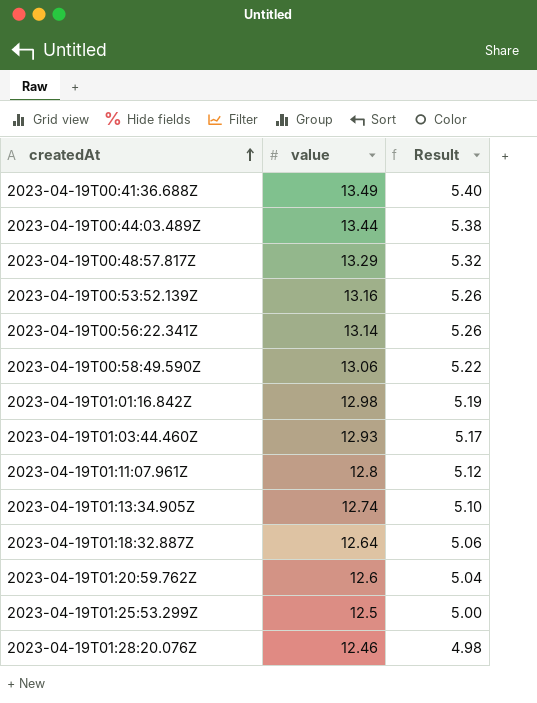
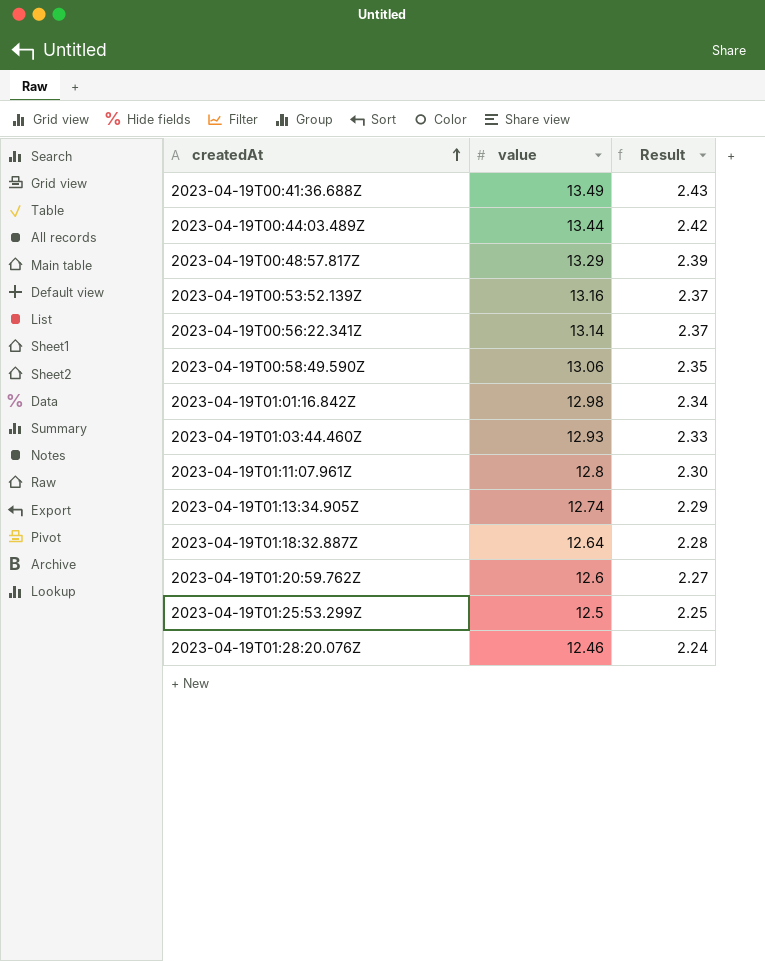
column Result | formula: [value] * 0.4 -> [value] * 0.18

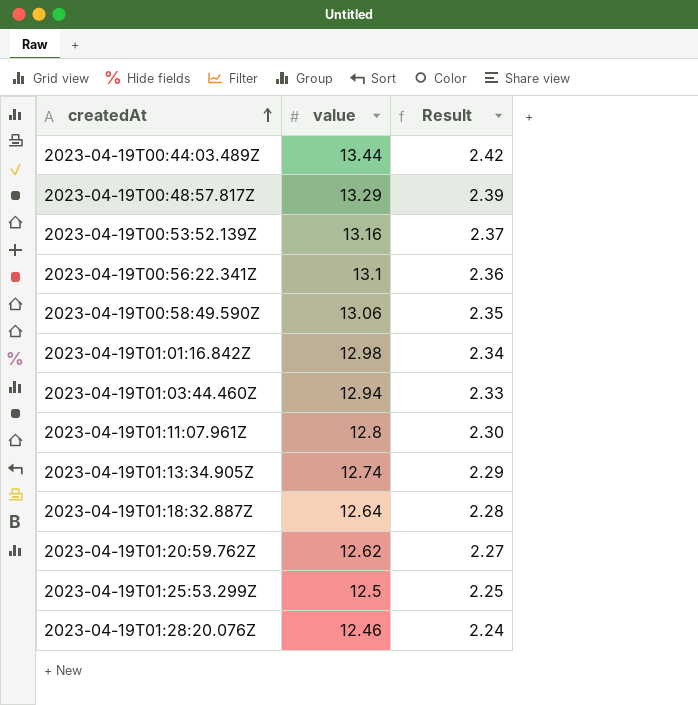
row 2023-04-19T00:41:36.688Z: 13.49 | 2.43 -> none
2023-04-19T00:56:22.341Z | value: 13.14 -> 13.1
2023-04-19T00:56:22.341Z | Result: 2.37 -> 2.36
2023-04-19T01:03:44.460Z | value: 12.93 -> 12.94
2023-04-19T01:20:59.762Z | value: 12.6 -> 12.62

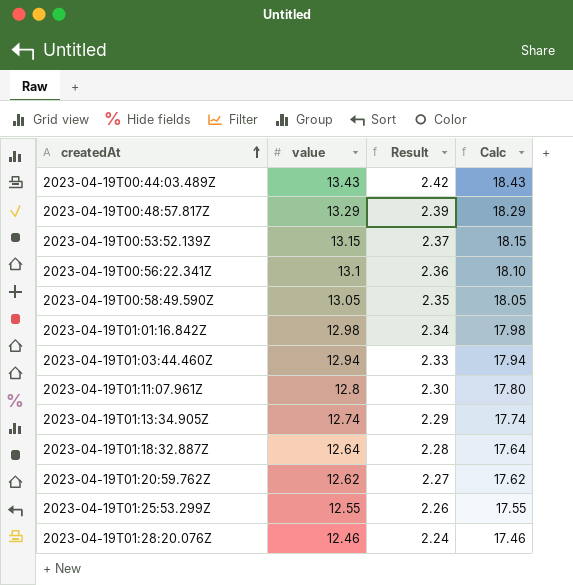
column Calc | formula: none -> [value] + 5
2023-04-19T00:44:03.489Z | value: 13.44 -> 13.43
2023-04-19T00:53:52.139Z | value: 13.16 -> 13.15
2023-04-19T00:58:49.590Z | value: 13.06 -> 13.05
2023-04-19T01:25:53.299Z | value: 12.5 -> 12.55
2023-04-19T01:25:53.299Z | Result: 2.25 -> 2.26

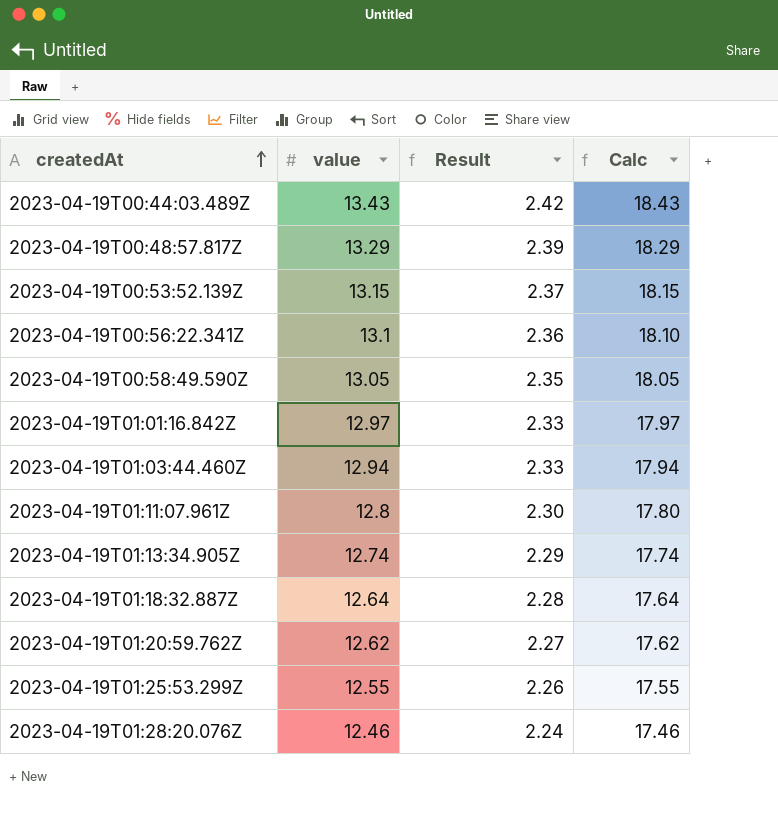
2023-04-19T01:01:16.842Z | value: 12.98 -> 12.97
2023-04-19T01:01:16.842Z | Result: 2.34 -> 2.33
2023-04-19T01:01:16.842Z | Calc: 17.98 -> 17.97

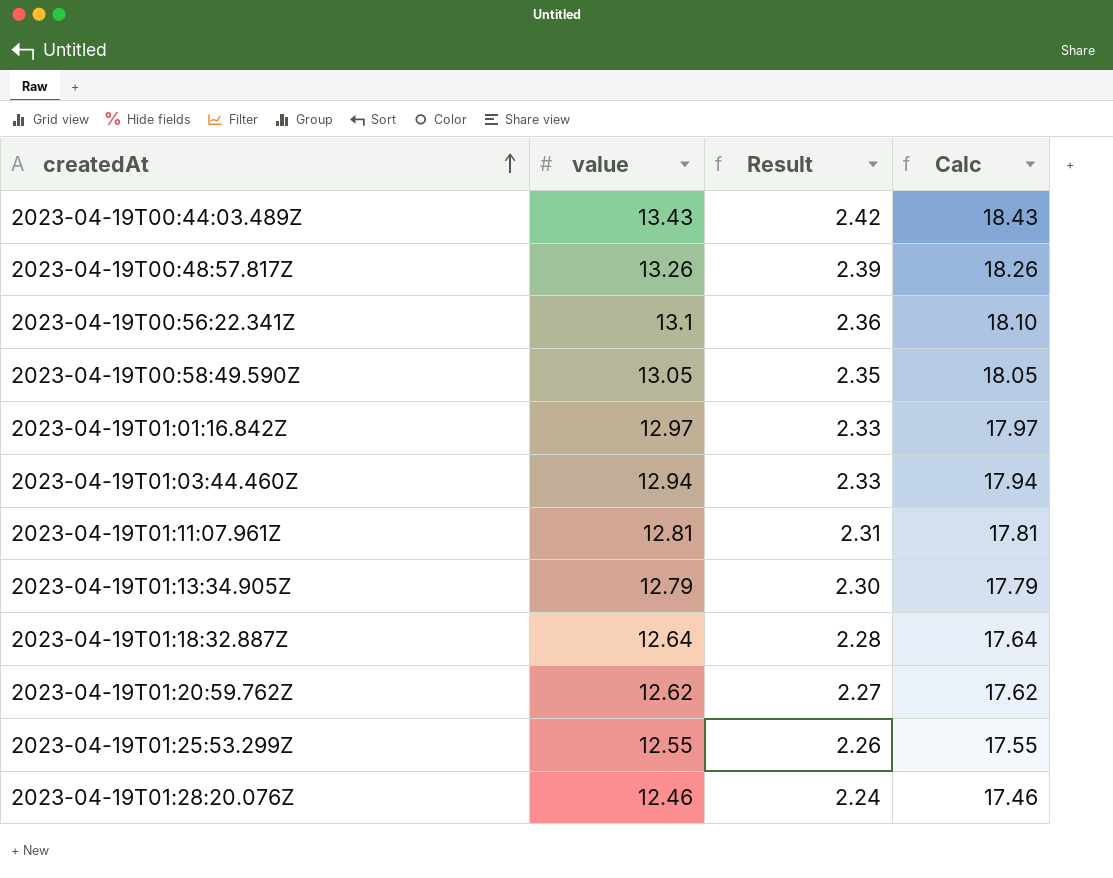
row 2023-04-19T00:53:52.139Z: 13.15 | 2.37 | 18.15 -> none
2023-04-19T00:48:57.817Z | value: 13.29 -> 13.26
2023-04-19T00:48:57.817Z | Calc: 18.29 -> 18.26
2023-04-19T01:11:07.961Z | value: 12.8 -> 12.81
2023-04-19T01:11:07.961Z | Result: 2.30 -> 2.31
2023-04-19T01:11:07.961Z | Calc: 17.80 -> 17.81
2023-04-19T01:13:34.905Z | value: 12.74 -> 12.79
2023-04-19T01:13:34.905Z | Result: 2.29 -> 2.30
2023-04-19T01:13:34.905Z | Calc: 17.74 -> 17.79

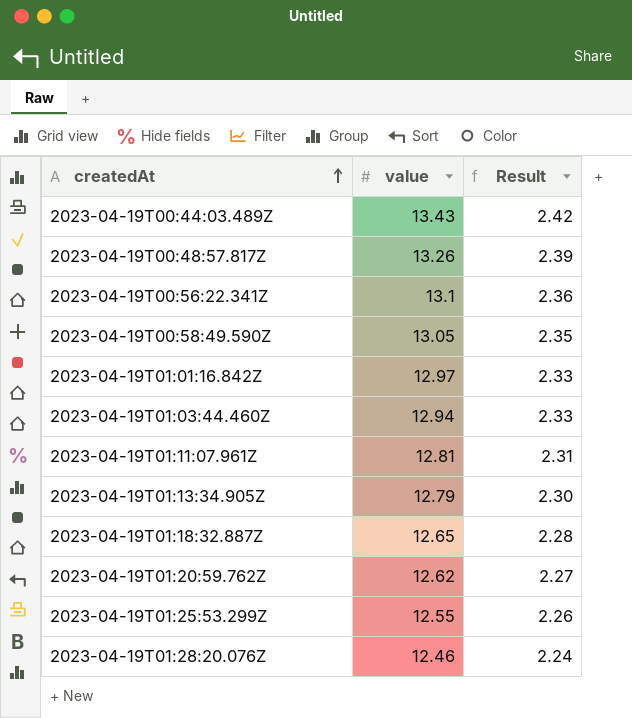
column Calc | formula: [value] + 5 -> none
2023-04-19T01:18:32.887Z | value: 12.64 -> 12.65

